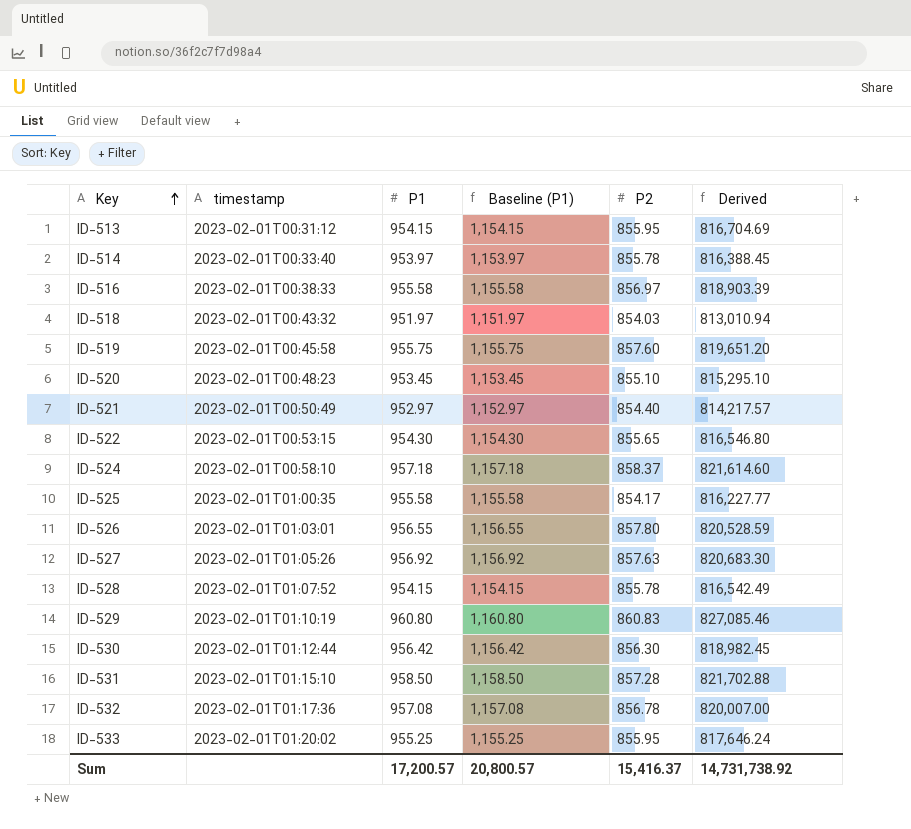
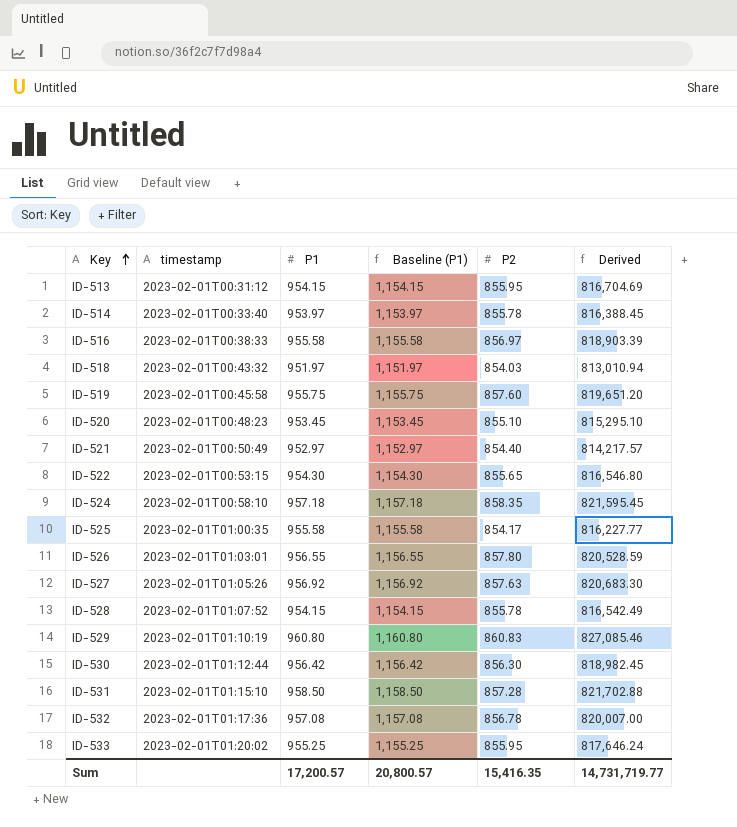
ID-524 | P2: 858.37 -> 858.35
ID-524 | Derived: 821,614.60 -> 821,595.45
Sum | P2: 15,416.37 -> 15,416.35
Sum | Derived: 14,731,738.92 -> 14,731,719.77

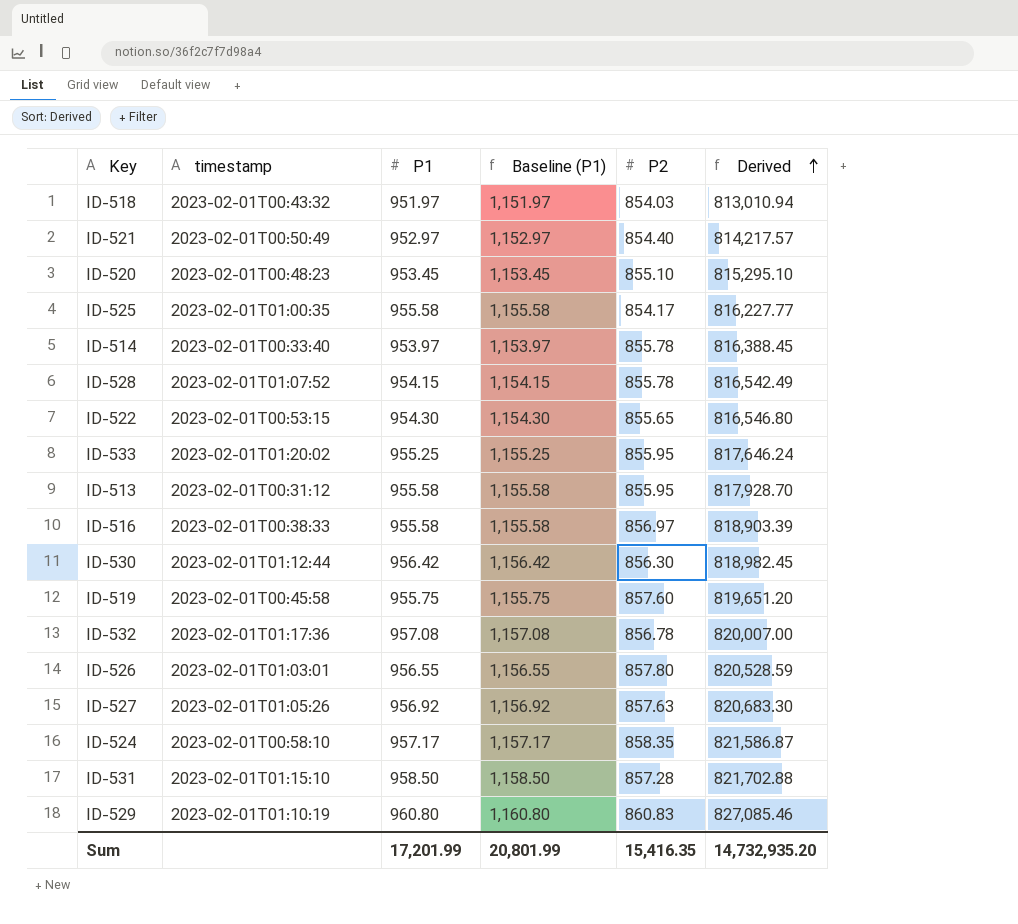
row order: Key ascending -> Derived ascending
ID-513 | P1: 954.15 -> 955.58
ID-513 | Baseline (P1): 1,154.15 -> 1,155.58
ID-513 | Derived: 816,704.69 -> 817,928.70
ID-524 | P1: 957.18 -> 957.17
ID-524 | Baseline (P1): 1,157.18 -> 1,157.17
ID-524 | Derived: 821,595.45 -> 821,586.87
Sum | P1: 17,200.57 -> 17,201.99
Sum | Baseline (P1): 20,800.57 -> 20,801.99
Sum | Derived: 14,731,719.77 -> 14,732,935.20

